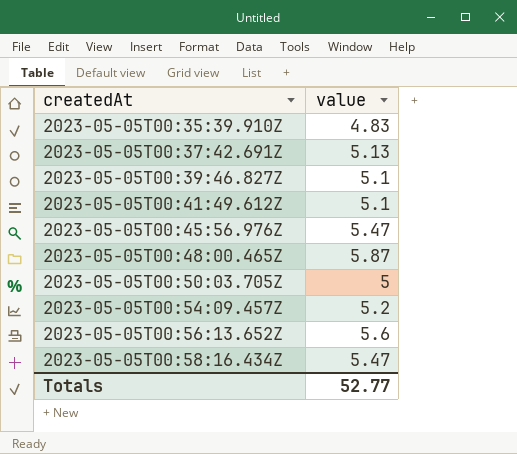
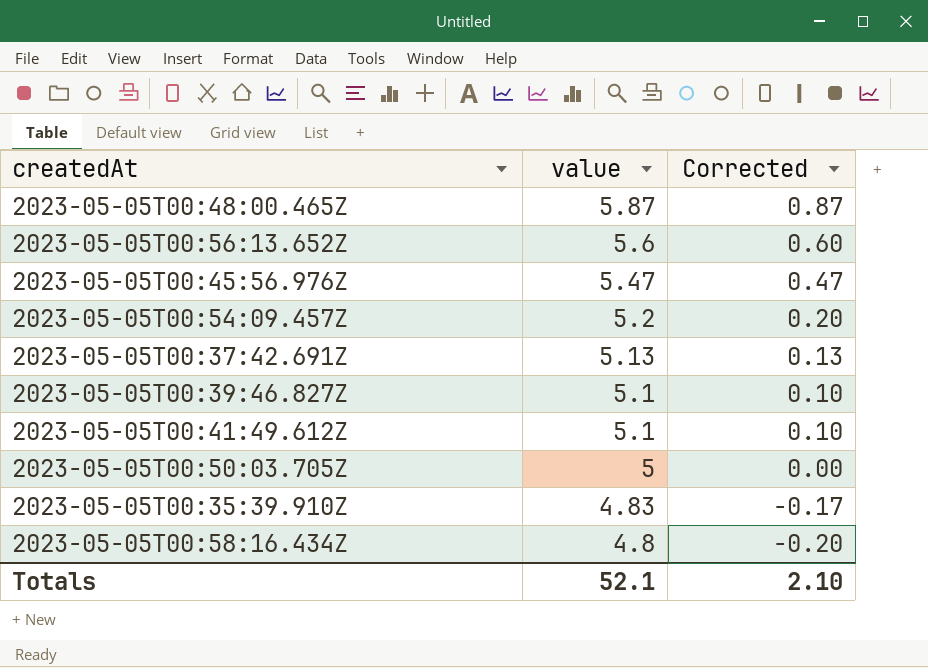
row order: createdAt ascending -> value descending
column Corrected | formula: none -> [value] - 5
2023-05-05T00:58:16.434Z | value: 5.47 -> 4.8
Totals | value: 52.77 -> 52.1

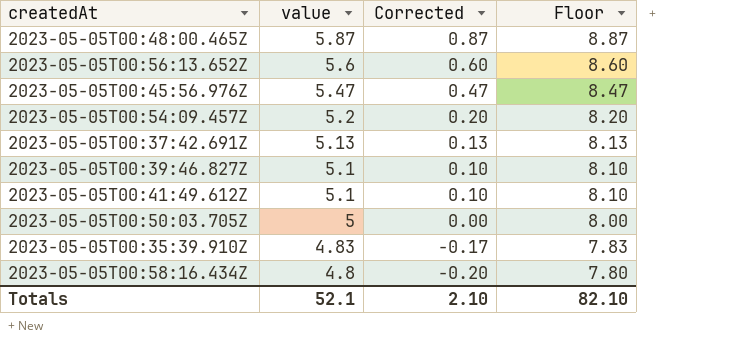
column Floor | formula: none -> [value] + 3

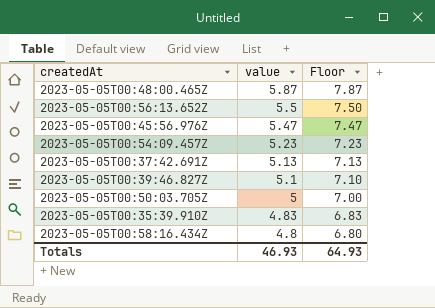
column Corrected | formula: [value] - 5 -> none
column Floor | formula: [value] + 3 -> [value] + 2
row 2023-05-05T00:41:49.612Z: 5.1 | 0.10 | 8.10 -> none
2023-05-05T00:56:13.652Z | value: 5.6 -> 5.5
2023-05-05T00:54:09.457Z | value: 5.2 -> 5.23
Totals | value: 52.1 -> 46.93
Totals | Floor: 82.10 -> 64.93

